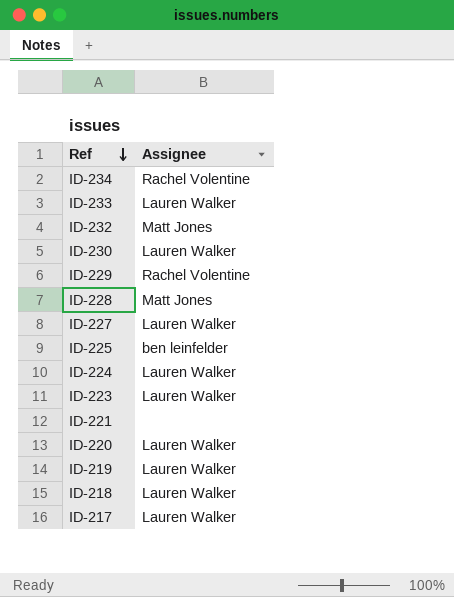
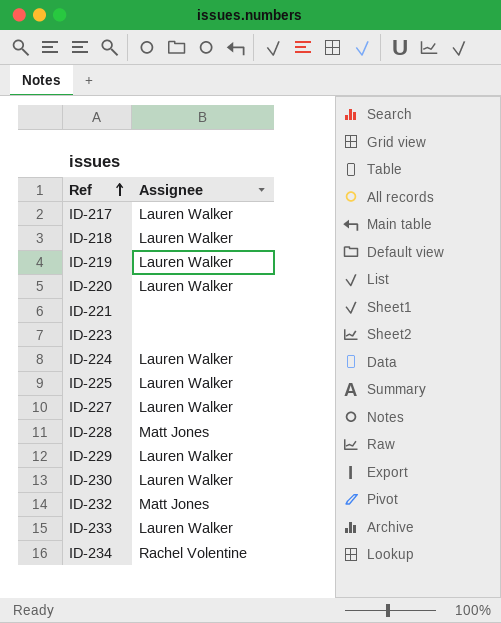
row order: Ref descending -> Ref ascending
ID-223 | Assignee: Lauren Walker -> none
ID-225 | Assignee: ben leinfelder -> Lauren Walker
ID-229 | Assignee: Rachel Volentine -> Lauren Walker

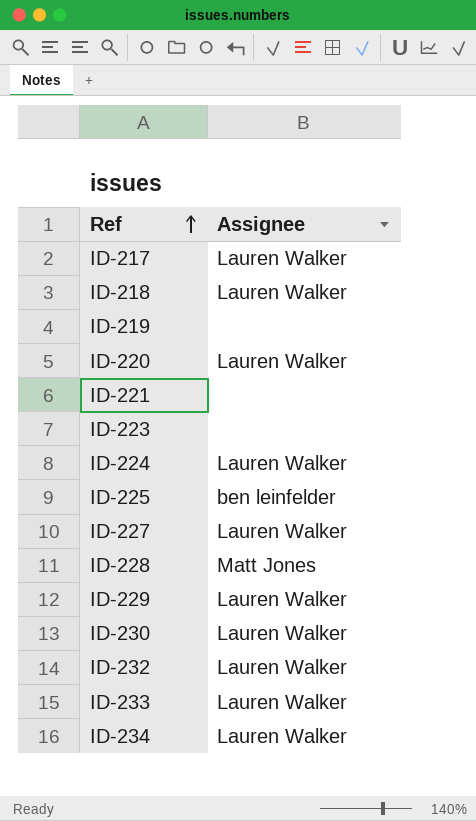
ID-219 | Assignee: Lauren Walker -> none
ID-225 | Assignee: Lauren Walker -> ben leinfelder
ID-232 | Assignee: Matt Jones -> Lauren Walker
ID-234 | Assignee: Rachel Volentine -> Lauren Walker

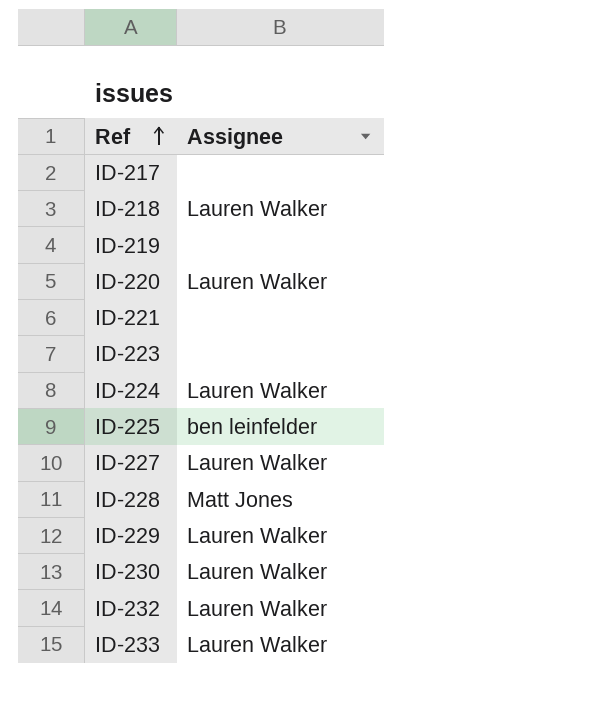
row ID-234: Lauren Walker -> none
ID-217 | Assignee: Lauren Walker -> none

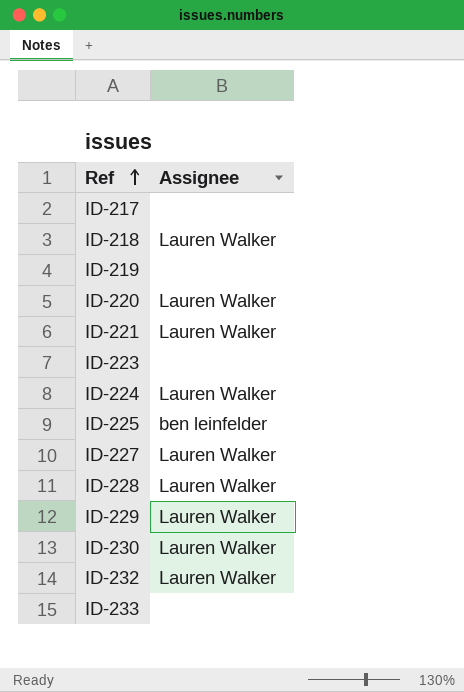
ID-221 | Assignee: none -> Lauren Walker
ID-228 | Assignee: Matt Jones -> Lauren Walker
ID-233 | Assignee: Lauren Walker -> none

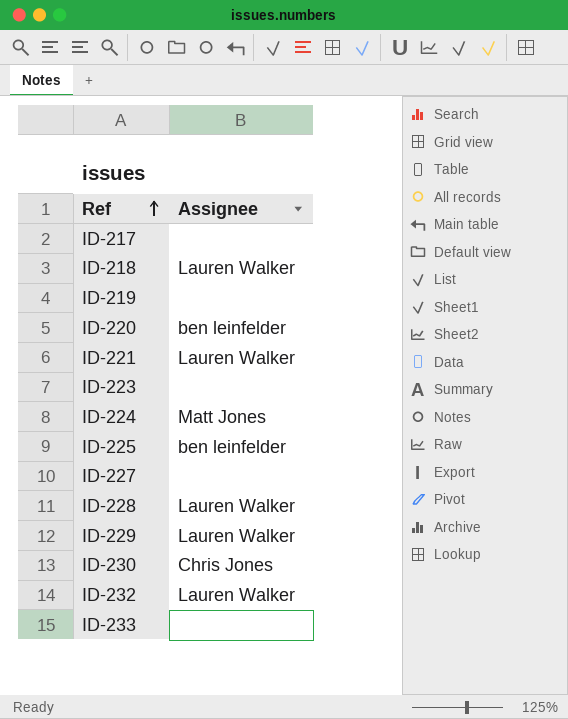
ID-220 | Assignee: Lauren Walker -> ben leinfelder
ID-224 | Assignee: Lauren Walker -> Matt Jones
ID-227 | Assignee: Lauren Walker -> none
ID-230 | Assignee: Lauren Walker -> Chris Jones

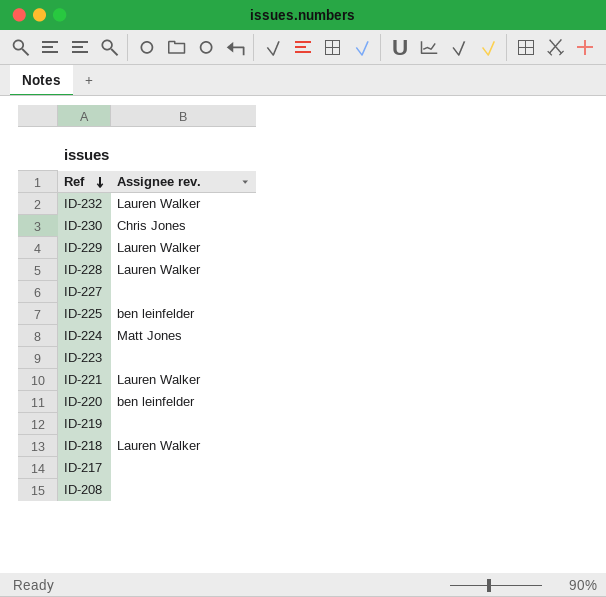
row order: Ref ascending -> Ref descending
column name: Assignee -> Assignee rev.
row ID-233: none -> none
row ID-208: none -> none

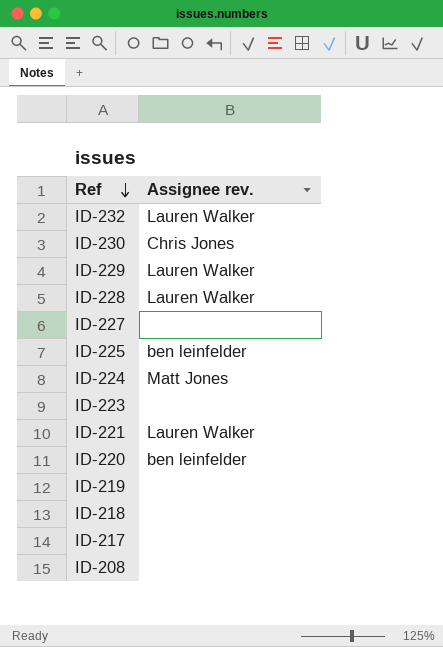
ID-218 | Assignee rev.: Lauren Walker -> none

